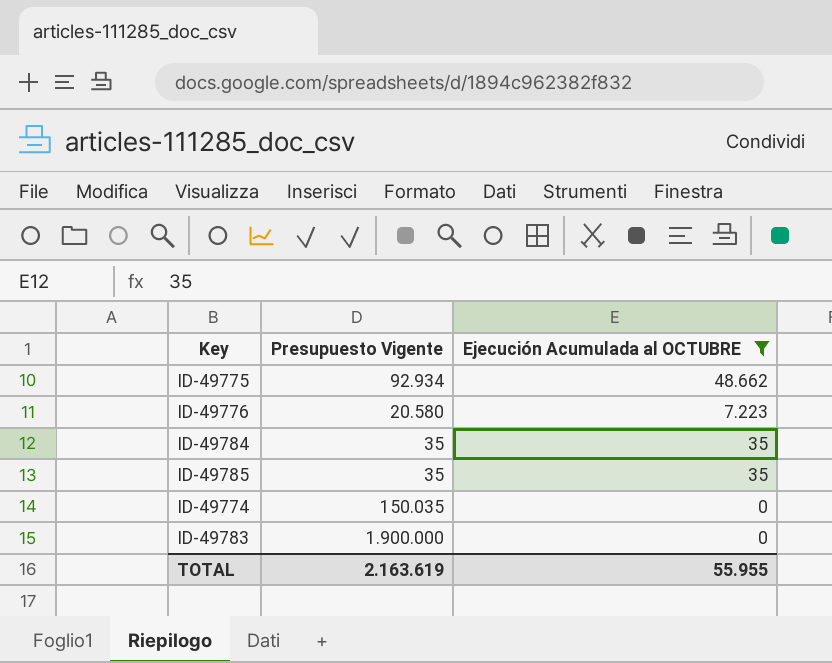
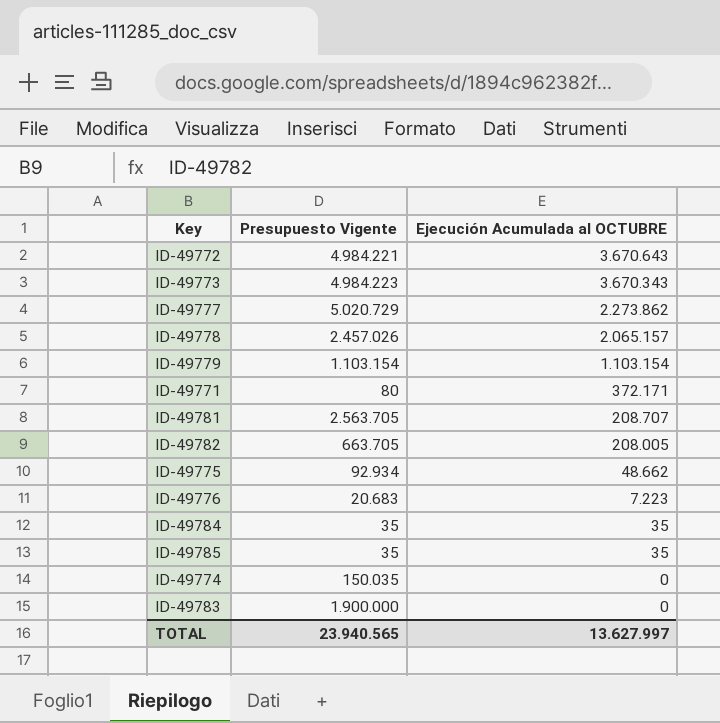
filter: Ejecución Acumulada al OCTUBRE <= 48.662 -> none
ID-49776 | Presupuesto Vigente: 20.580 -> 20.683
TOTAL | Presupuesto Vigente: 2.163.619 -> 23.940.565
TOTAL | Ejecución Acumulada al OCTUBRE: 55.955 -> 13.627.997

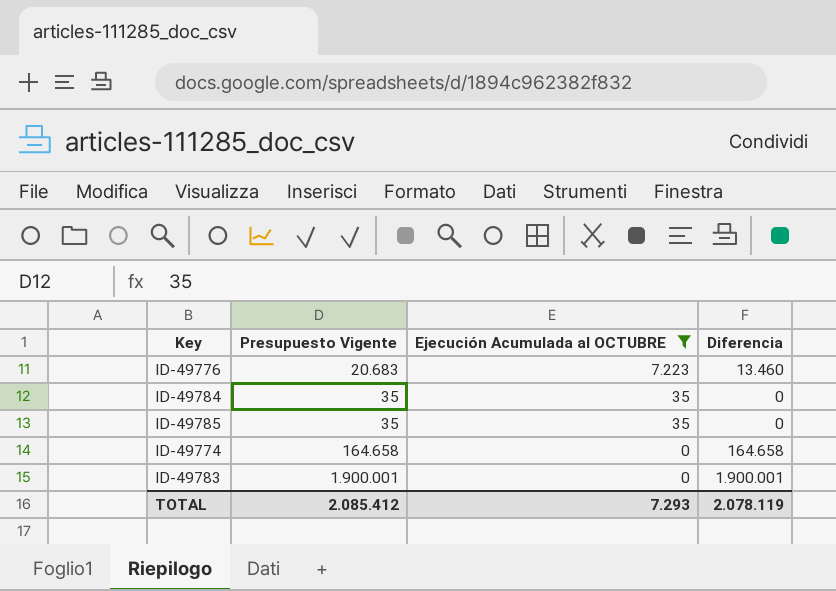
filter: none -> Ejecución Acumulada al OCTUBRE <= 7.223
column Diferencia | formula: none -> [Presupuesto Vigente] - [Ejecución Acumulada al OCTUBRE]
ID-49774 | Presupuesto Vigente: 150.035 -> 164.658
ID-49783 | Presupuesto Vigente: 1.900.000 -> 1.900.001
TOTAL | Presupuesto Vigente: 23.940.565 -> 2.085.412
TOTAL | Ejecución Acumulada al OCTUBRE: 13.627.997 -> 7.293

